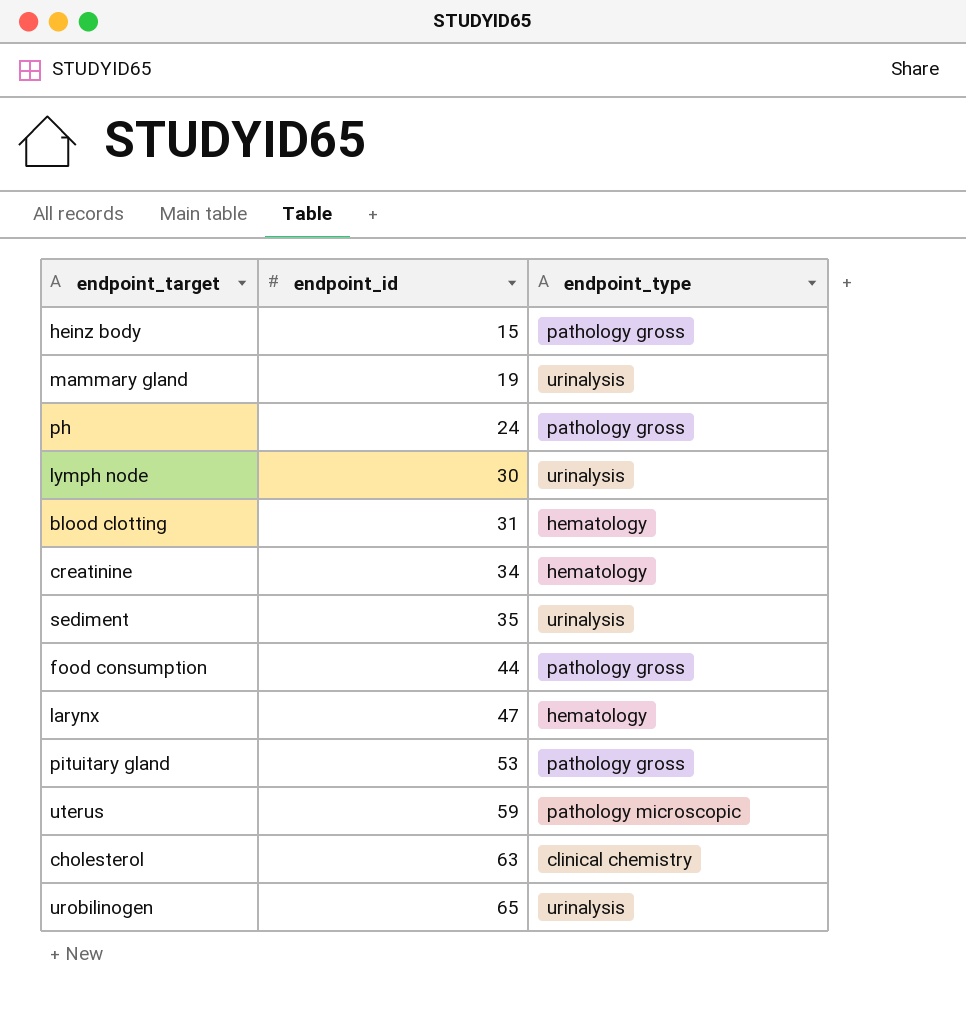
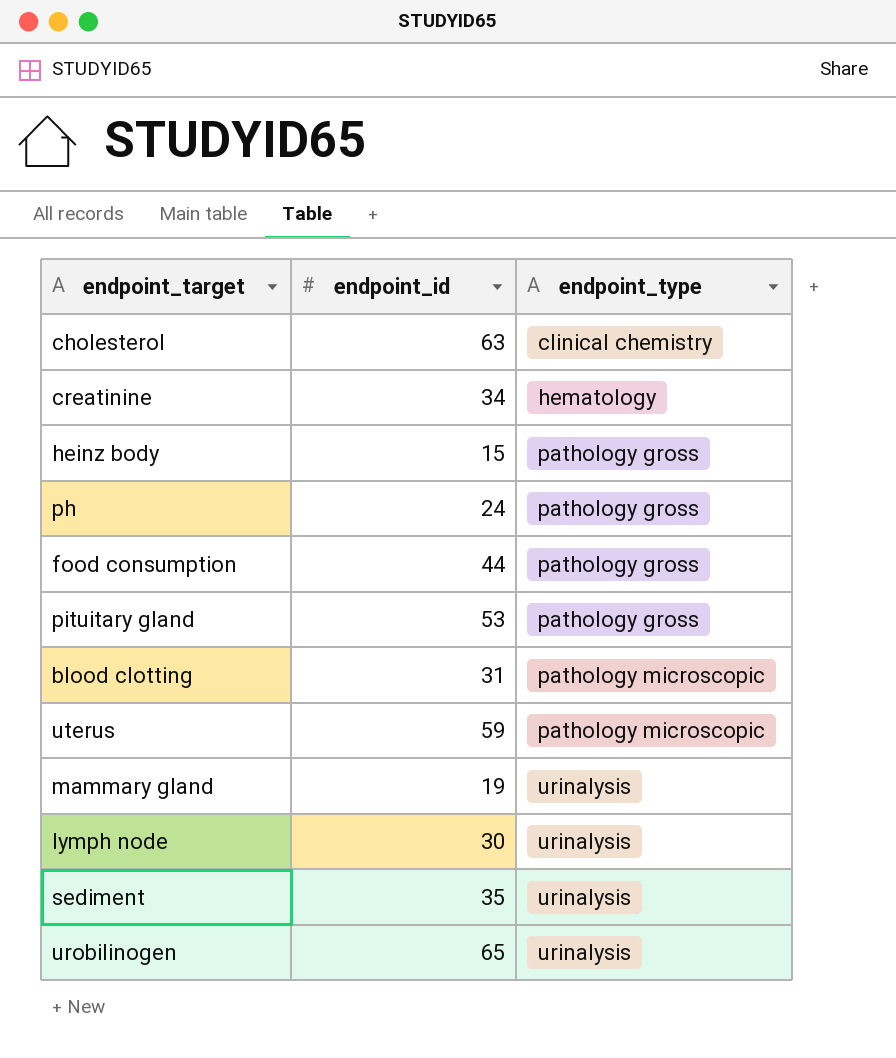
row order: endpoint_id ascending -> endpoint_type ascending
row larynx: 47 | hematology -> none
blood clotting | endpoint_type: hematology -> pathology microscopic

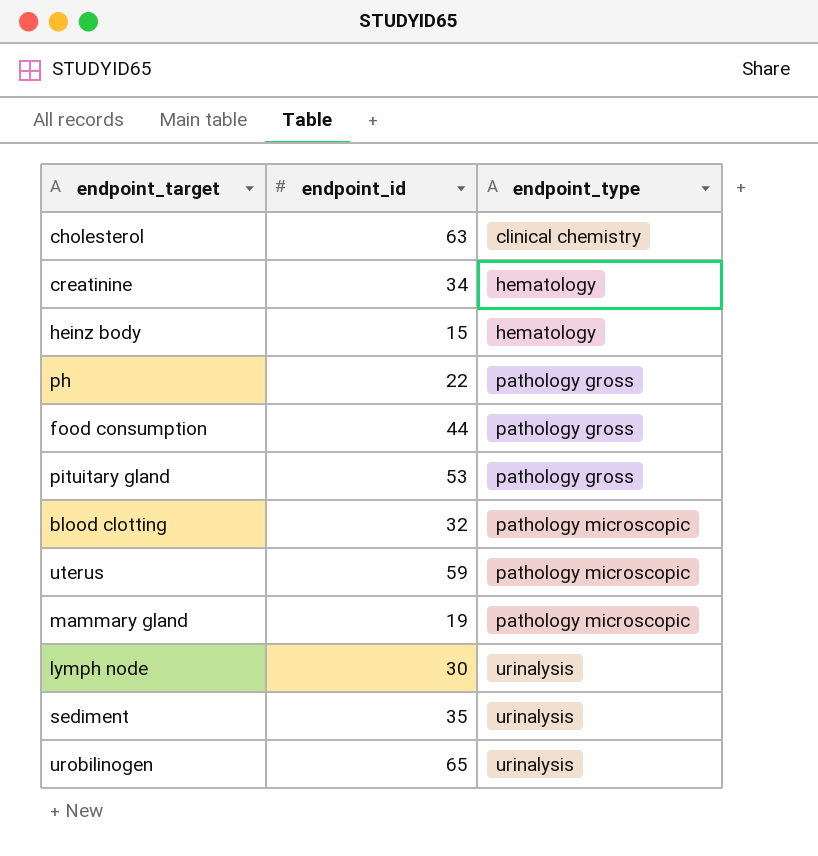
heinz body | endpoint_type: pathology gross -> hematology
ph | endpoint_id: 24 -> 22
blood clotting | endpoint_id: 31 -> 32
mammary gland | endpoint_type: urinalysis -> pathology microscopic

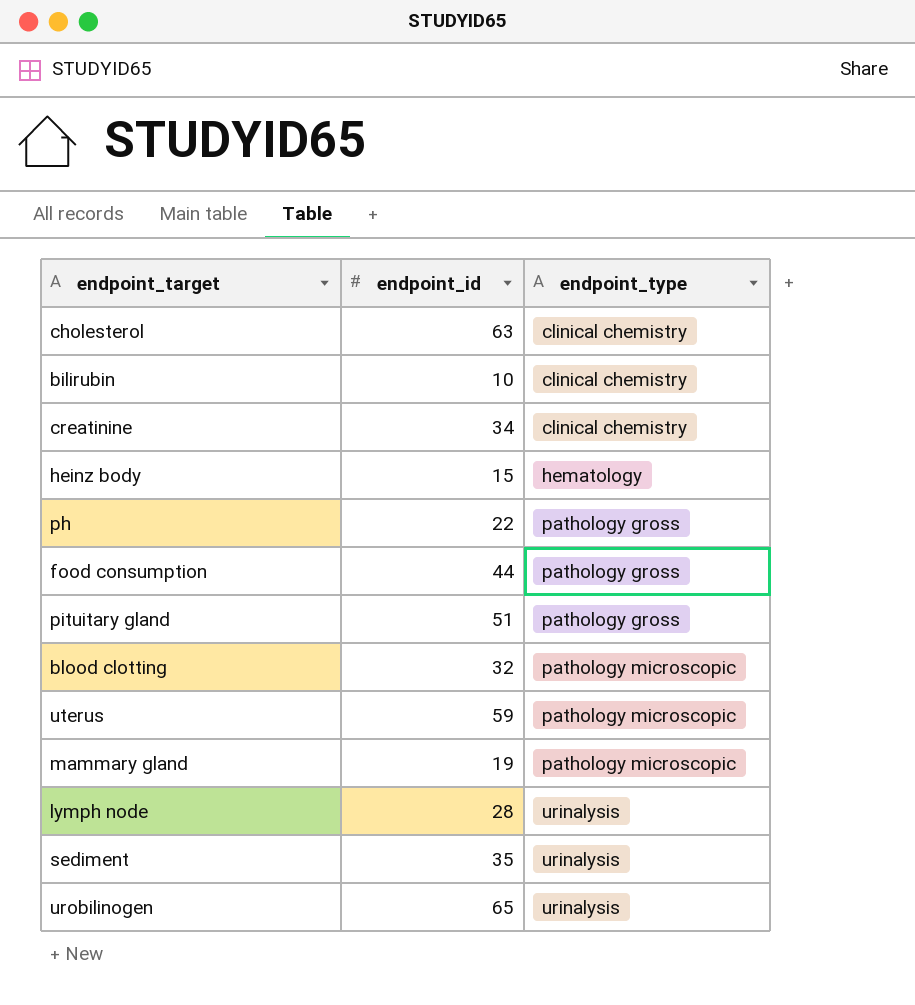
row bilirubin: none -> 10 | clinical chemistry
creatinine | endpoint_type: hematology -> clinical chemistry
pituitary gland | endpoint_id: 53 -> 51
lymph node | endpoint_id: 30 -> 28

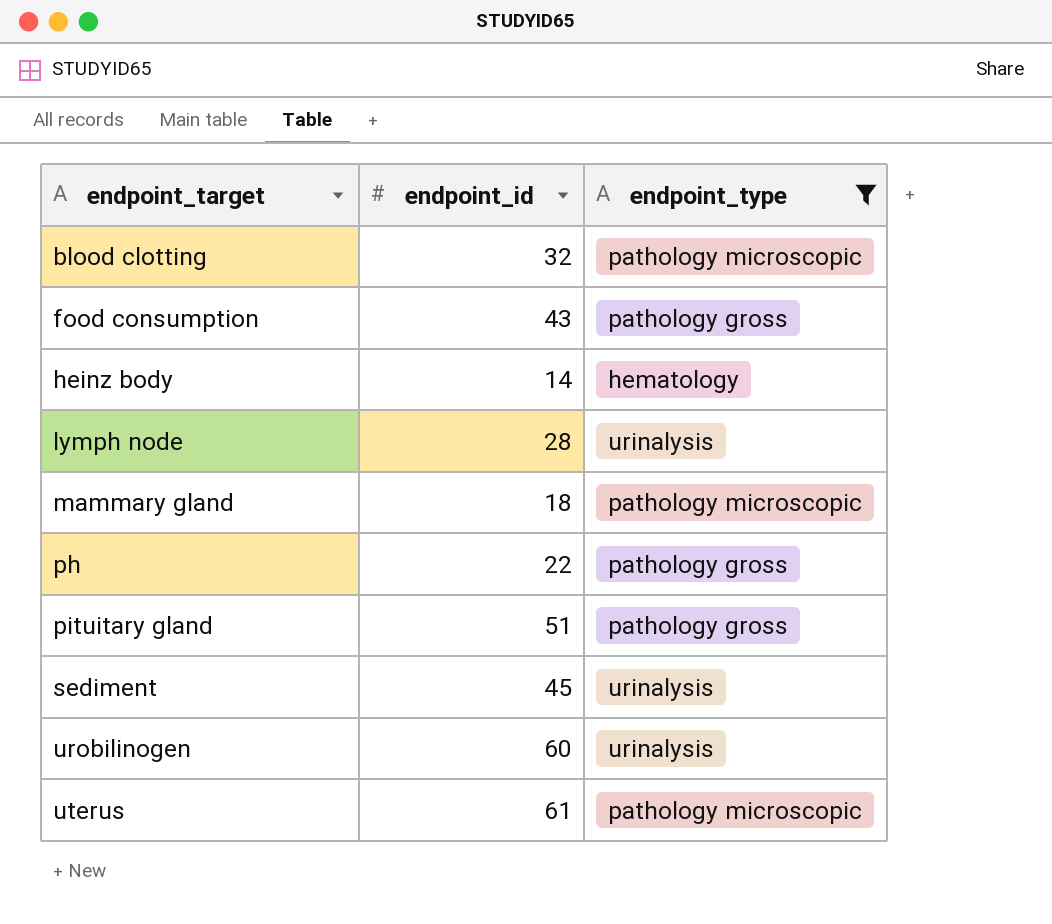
filter: none -> endpoint_type != clinical chemistry
row order: endpoint_type ascending -> endpoint_target ascending
food consumption | endpoint_id: 44 -> 43
heinz body | endpoint_id: 15 -> 14
mammary gland | endpoint_id: 19 -> 18
sediment | endpoint_id: 35 -> 45
urobilinogen | endpoint_id: 65 -> 60
uterus | endpoint_id: 59 -> 61

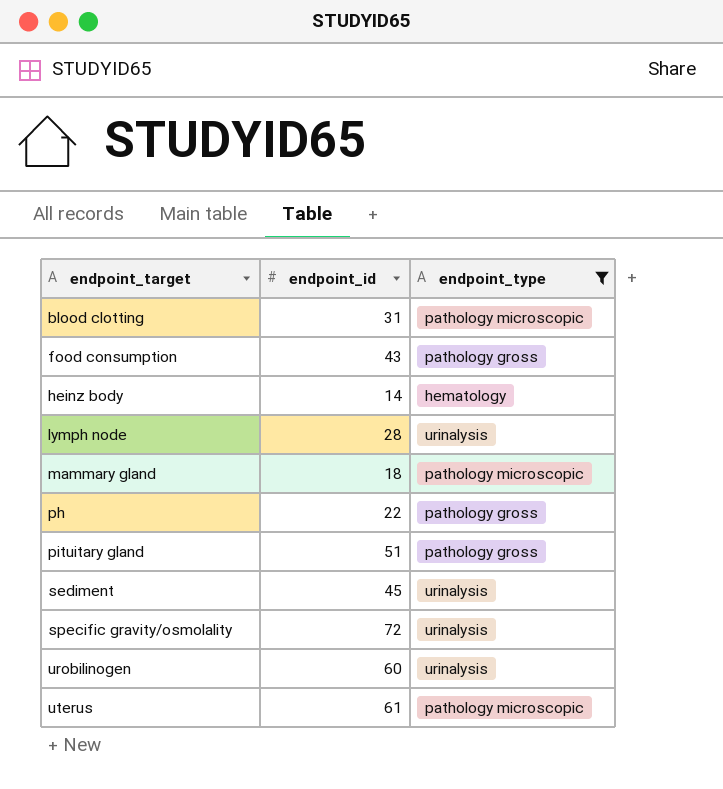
blood clotting | endpoint_id: 32 -> 31
row specific gravity/osmolality: none -> 72 | urinalysis

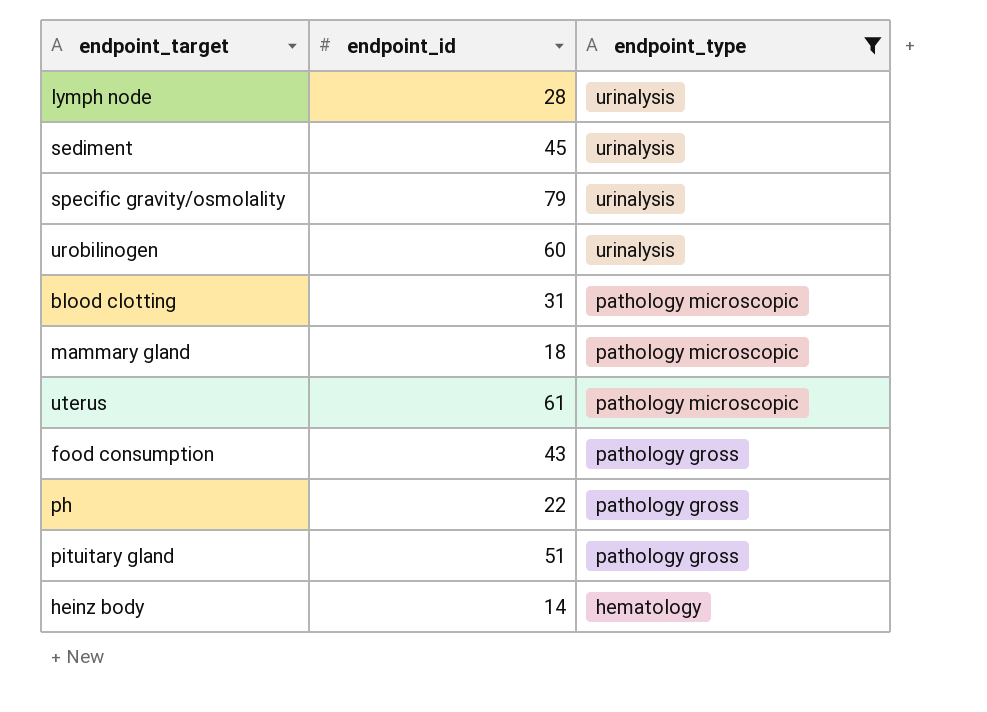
row order: endpoint_target ascending -> endpoint_type descending
specific gravity/osmolality | endpoint_id: 72 -> 79

